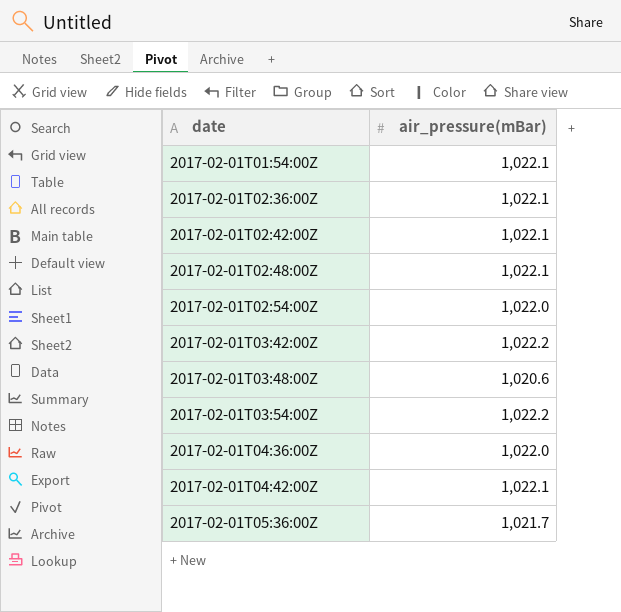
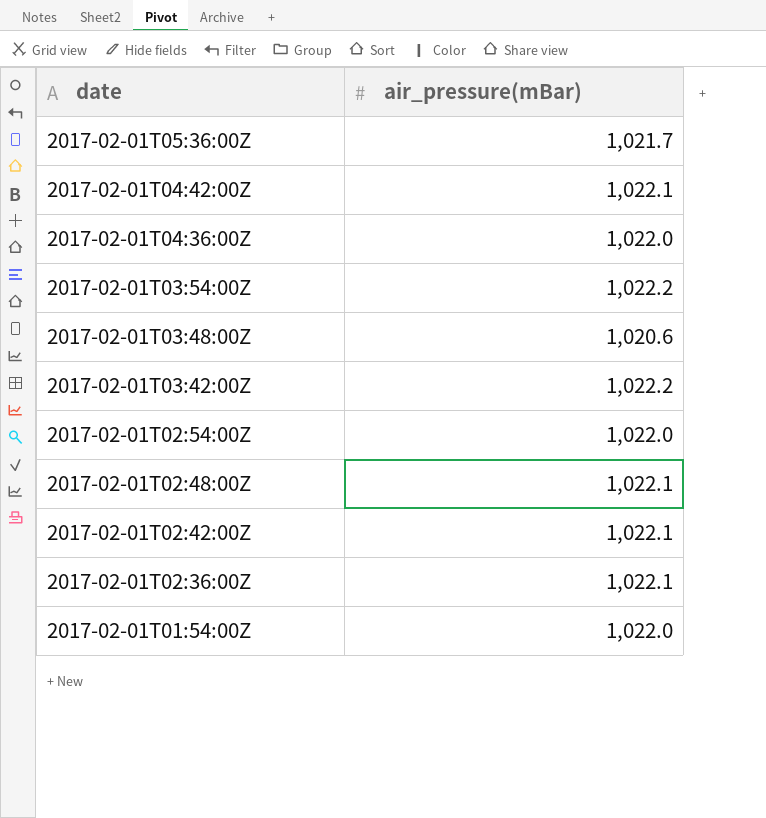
row order: date ascending -> date descending
2017-02-01T01:54:00Z | air_pressure(mBar): 1,022.1 -> 1,022.0

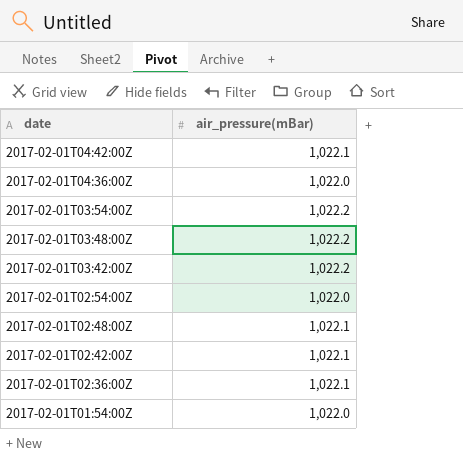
row 2017-02-01T05:36:00Z: 1,021.7 -> none
2017-02-01T03:48:00Z | air_pressure(mBar): 1,020.6 -> 1,022.2

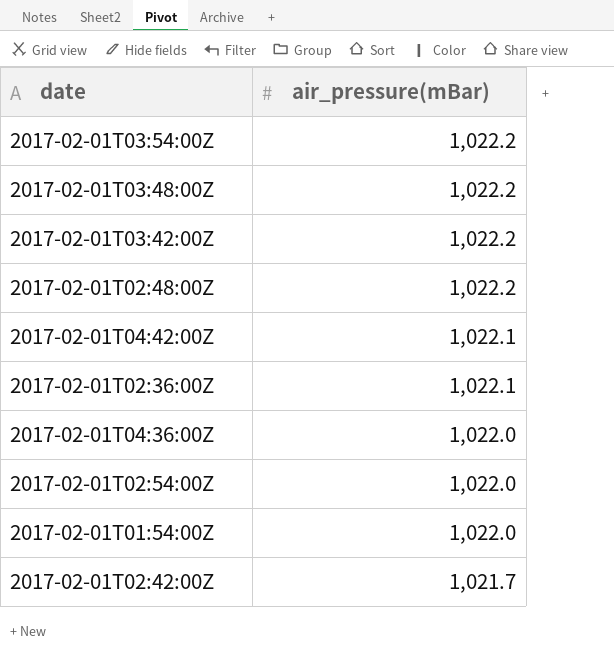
row order: date descending -> air_pressure(mBar) descending
2017-02-01T02:48:00Z | air_pressure(mBar): 1,022.1 -> 1,022.2
2017-02-01T02:42:00Z | air_pressure(mBar): 1,022.1 -> 1,021.7

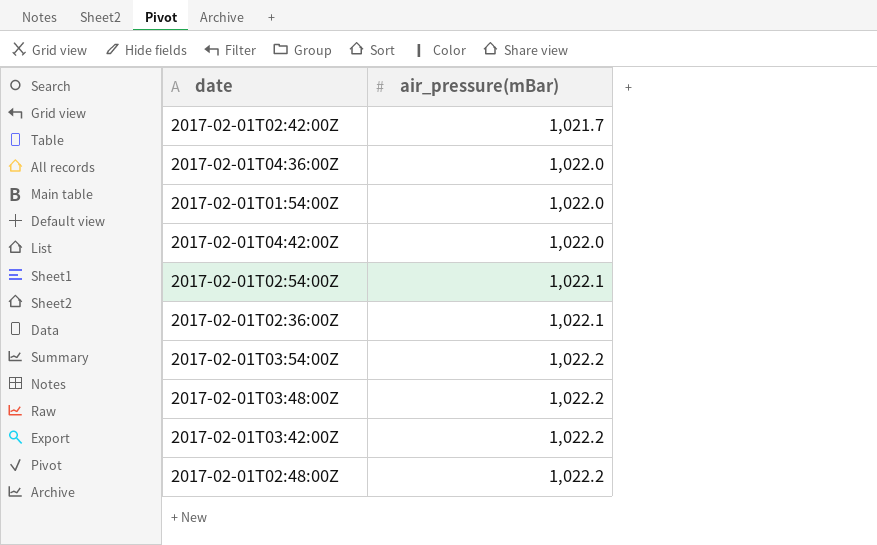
row order: air_pressure(mBar) descending -> air_pressure(mBar) ascending
2017-02-01T04:42:00Z | air_pressure(mBar): 1,022.1 -> 1,022.0
2017-02-01T02:54:00Z | air_pressure(mBar): 1,022.0 -> 1,022.1

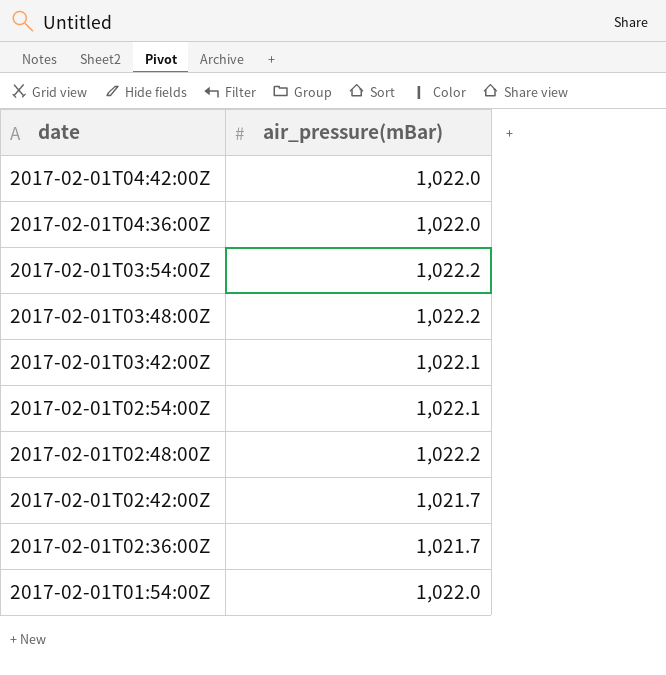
row order: air_pressure(mBar) ascending -> date descending
2017-02-01T03:42:00Z | air_pressure(mBar): 1,022.2 -> 1,022.1
2017-02-01T02:36:00Z | air_pressure(mBar): 1,022.1 -> 1,021.7

